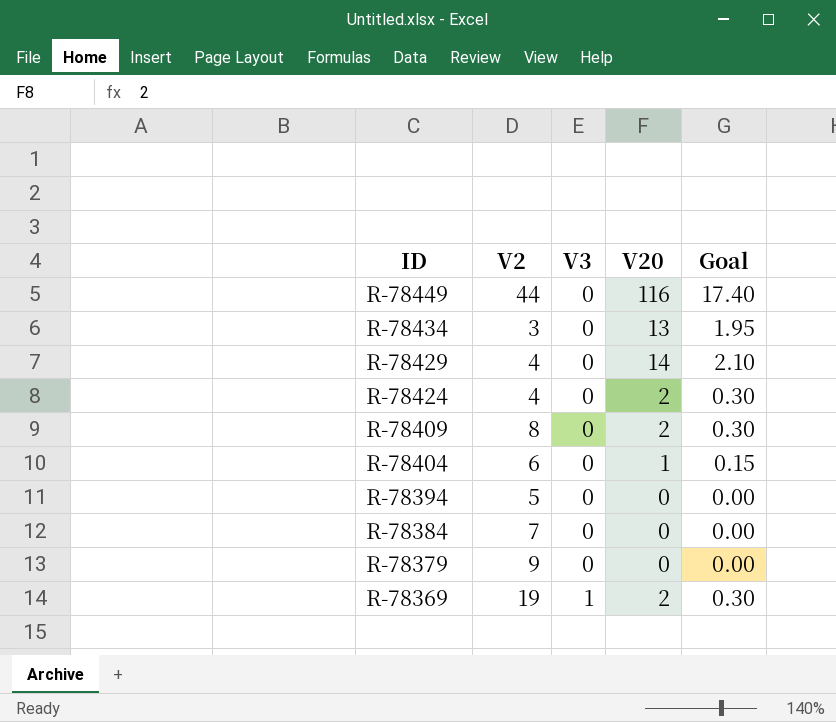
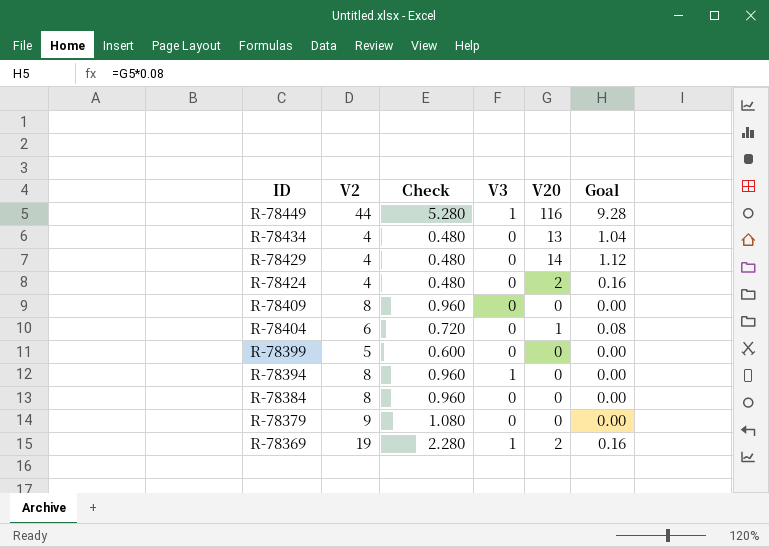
column Check | formula: none -> [V2] * 0.12
column Goal | formula: [V20] * 0.15 -> [V20] * 0.08
R-78449 | V3: 0 -> 1
R-78434 | V2: 3 -> 4
R-78409 | V20: 2 -> 0
row R-78399: none -> 5 | 0.600 | 0 | 0 | 0.00
R-78394 | V2: 5 -> 8
R-78394 | V3: 0 -> 1
R-78384 | V2: 7 -> 8

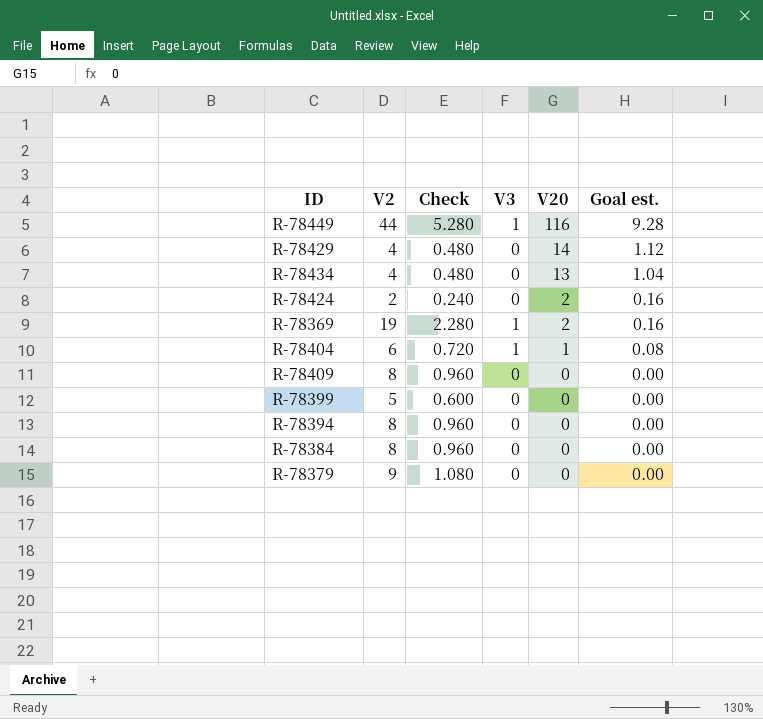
row order: ID descending -> V20 descending
column name: Goal -> Goal est.
R-78424 | V2: 4 -> 2
R-78424 | Check: 0.480 -> 0.240
R-78404 | V3: 0 -> 1
R-78394 | V3: 1 -> 0

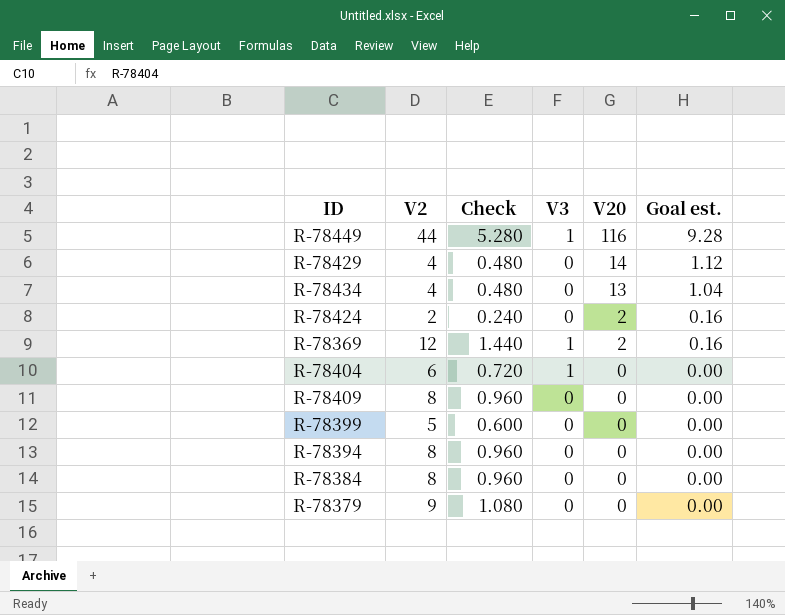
R-78369 | V2: 19 -> 12
R-78369 | Check: 2.280 -> 1.440
R-78404 | V20: 1 -> 0
R-78404 | Goal est.: 0.08 -> 0.00

